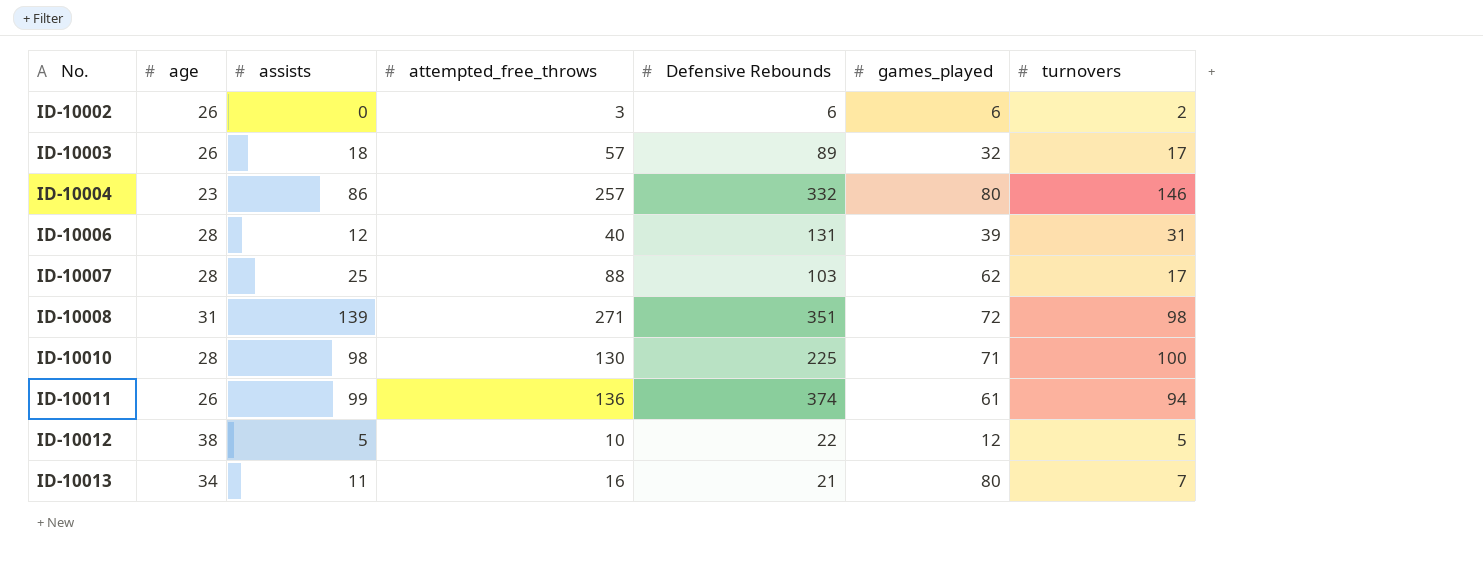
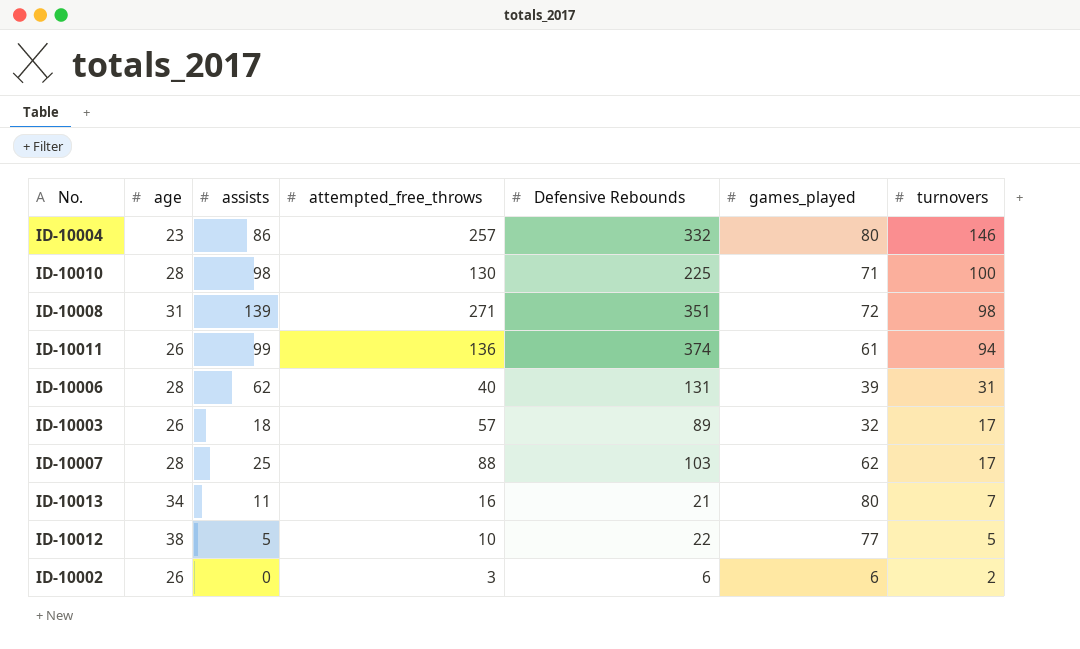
row order: No. ascending -> turnovers descending
ID-10006 | assists: 12 -> 62
ID-10012 | games_played: 12 -> 77

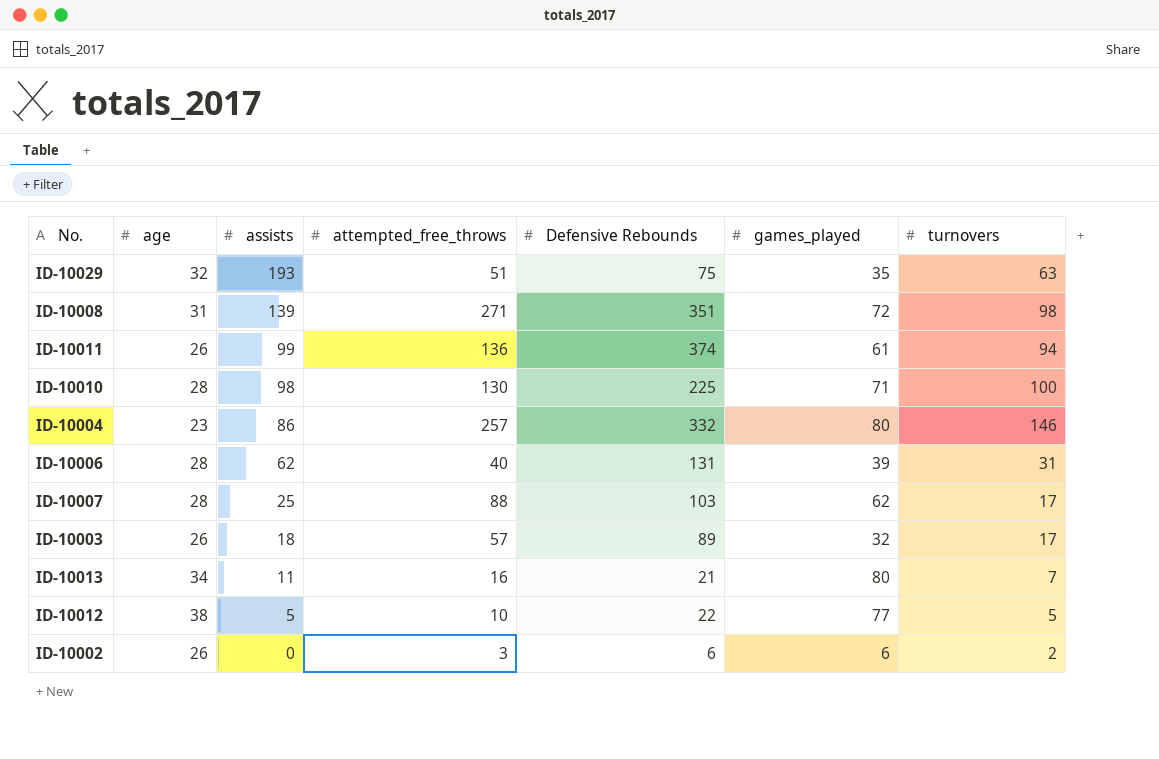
row order: turnovers descending -> assists descending
row ID-10029: none -> 32 | 193 | 51 | 75 | 35 | 63

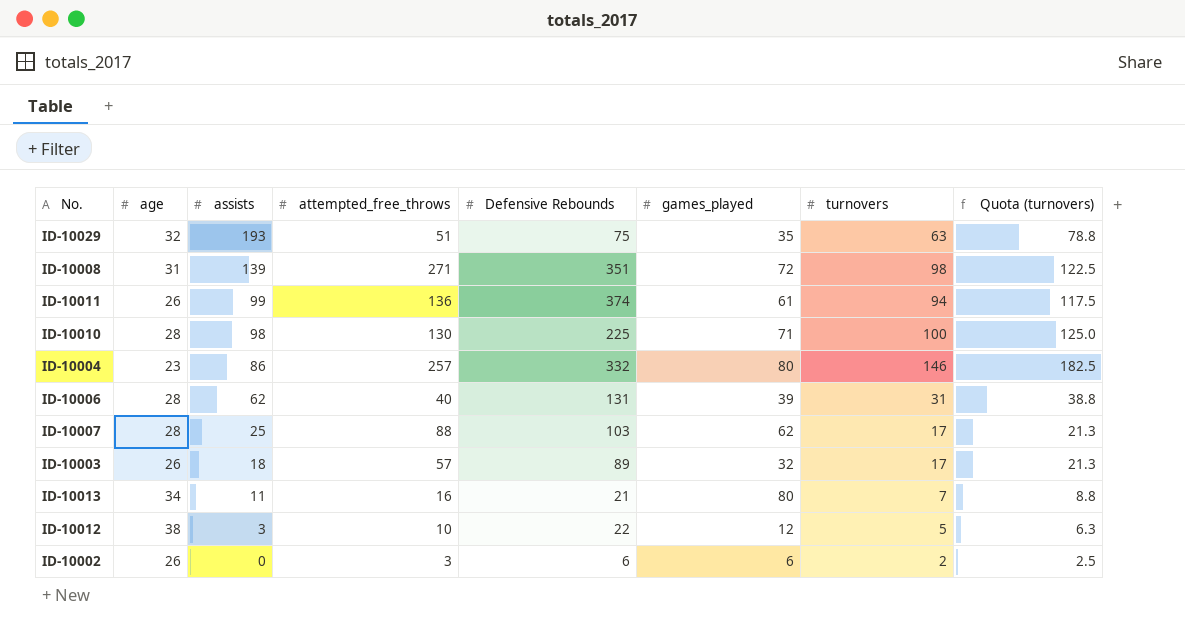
column Quota (turnovers) | formula: none -> [turnovers] * 1.25
ID-10012 | assists: 5 -> 3
ID-10012 | games_played: 77 -> 12

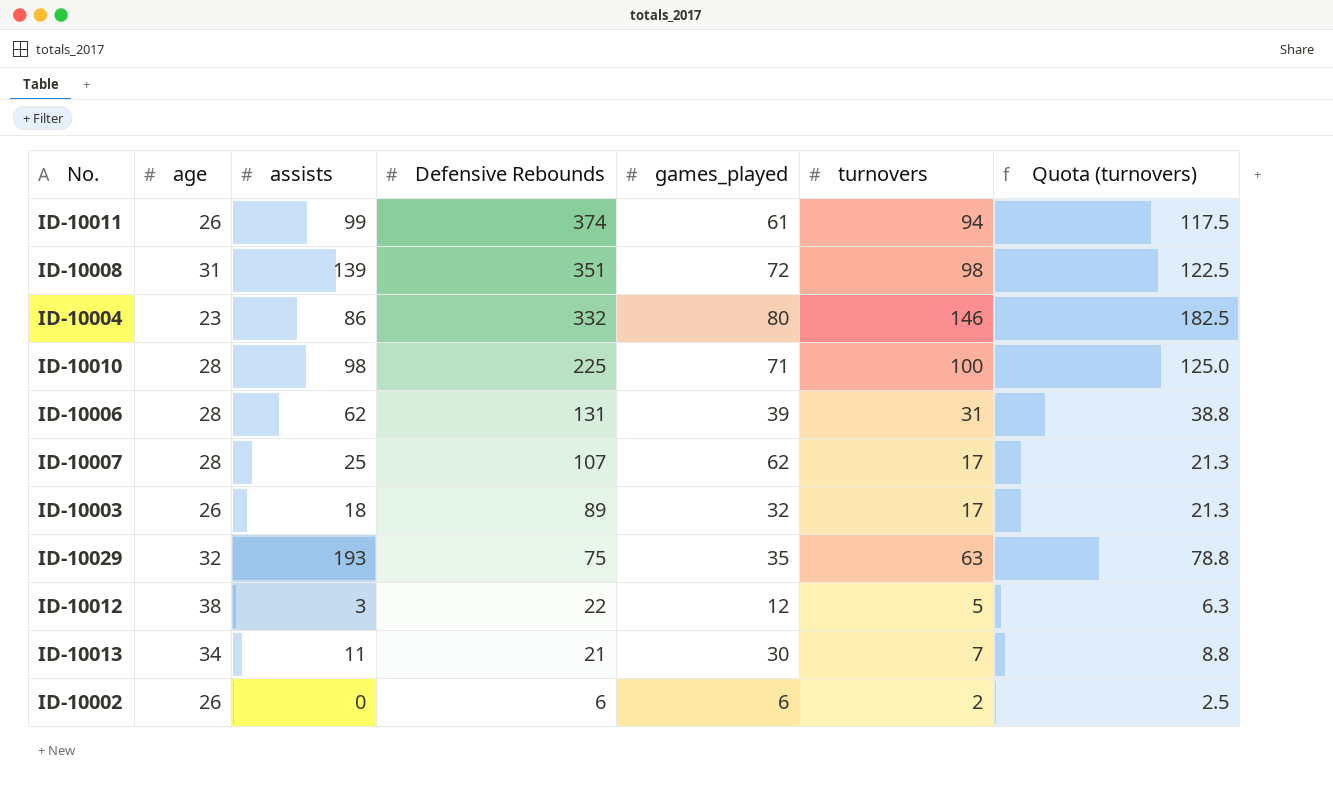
row order: assists descending -> Defensive Rebounds descending
column attempted_free_throws | position: 4 -> none
ID-10007 | Defensive Rebounds: 103 -> 107
ID-10013 | games_played: 80 -> 30

